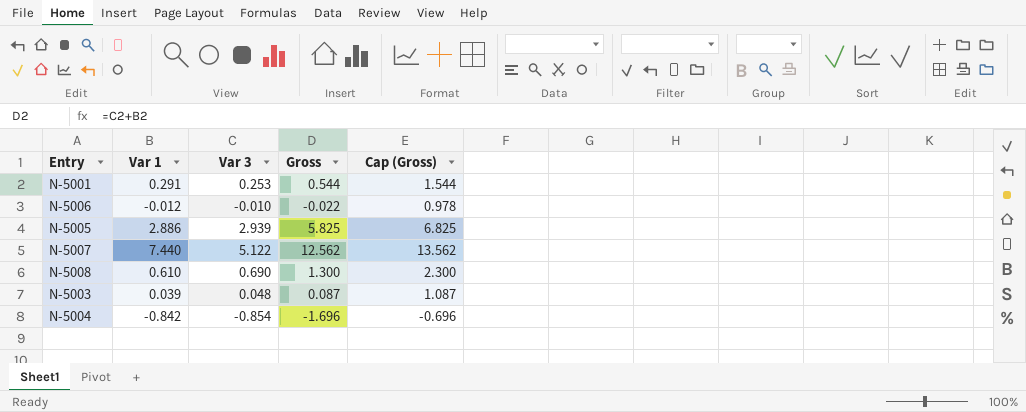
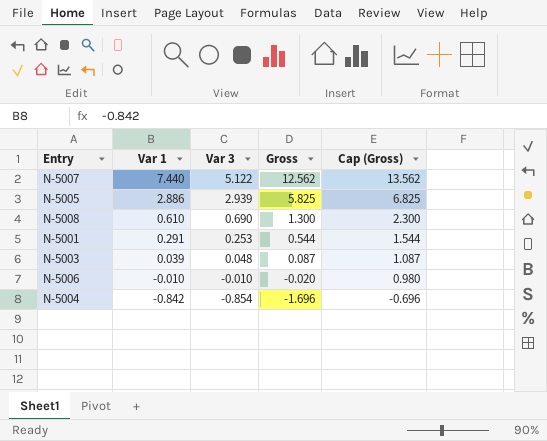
row order: none -> Var 1 descending
N-5006 | Var 1: -0.012 -> -0.010
N-5006 | Gross: -0.022 -> -0.020
N-5006 | Cap (Gross): 0.978 -> 0.980

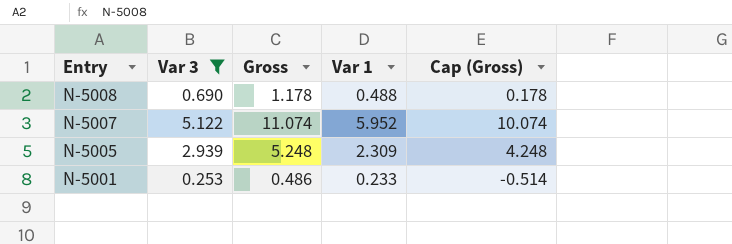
filter: none -> Var 3 >= 0.253
row order: Var 1 descending -> Entry descending
column Var 1 | position: 2 -> 4
column Cap (Gross) | formula: [Gross] + 1 -> [Gross] - 1
N-5008 | Gross: 1.300 -> 1.178
N-5008 | Var 1: 0.610 -> 0.488
N-5007 | Gross: 12.562 -> 11.074
N-5007 | Var 1: 7.440 -> 5.952
N-5005 | Gross: 5.825 -> 5.248
N-5005 | Var 1: 2.886 -> 2.309
N-5001 | Gross: 0.544 -> 0.486
N-5001 | Var 1: 0.291 -> 0.233

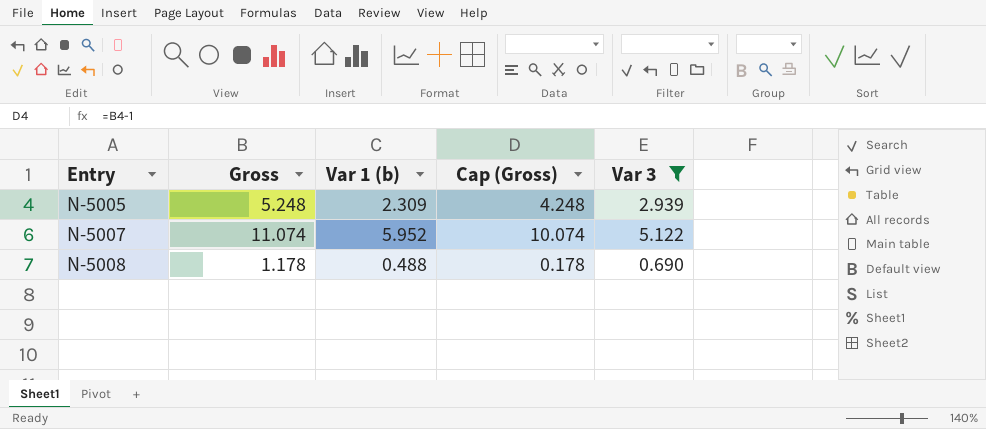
row order: Entry descending -> Entry ascending
column name: Var 1 -> Var 1 (b)
column Var 3 | position: 2 -> 5
row N-5001: 0.253 | 0.486 | 0.233 | -0.514 -> none

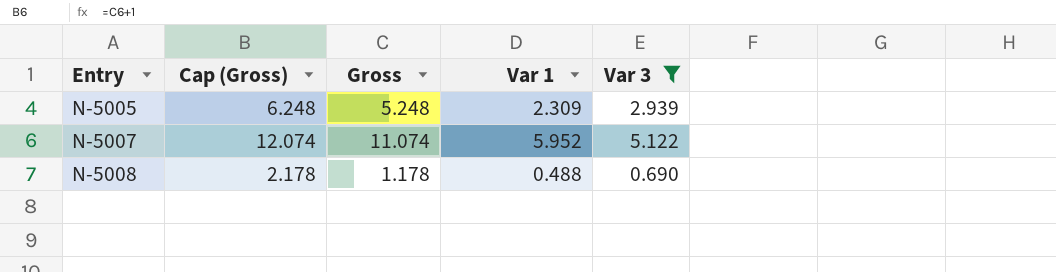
column Cap (Gross) | formula: [Gross] - 1 -> [Gross] + 1
column Cap (Gross) | position: 4 -> 2
column name: Var 1 (b) -> Var 1

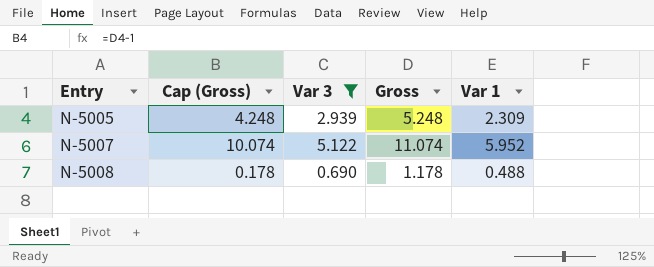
column Cap (Gross) | formula: [Gross] + 1 -> [Gross] - 1
column Var 3 | position: 5 -> 3

